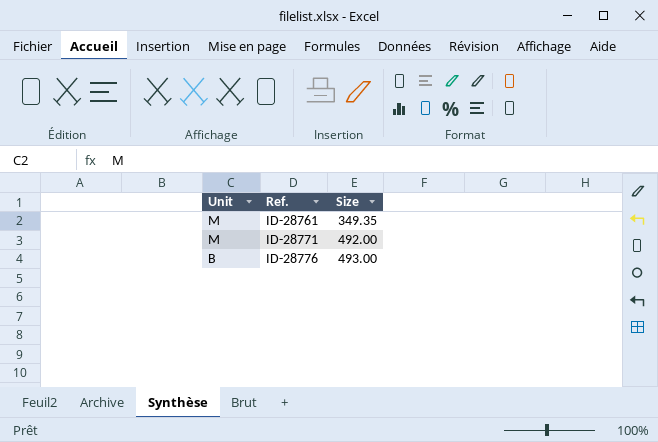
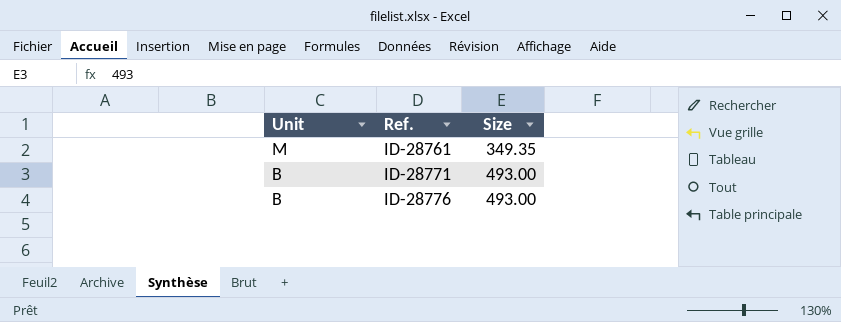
ID-28771 | Unit: M -> B
ID-28771 | Size: 492.00 -> 493.00

